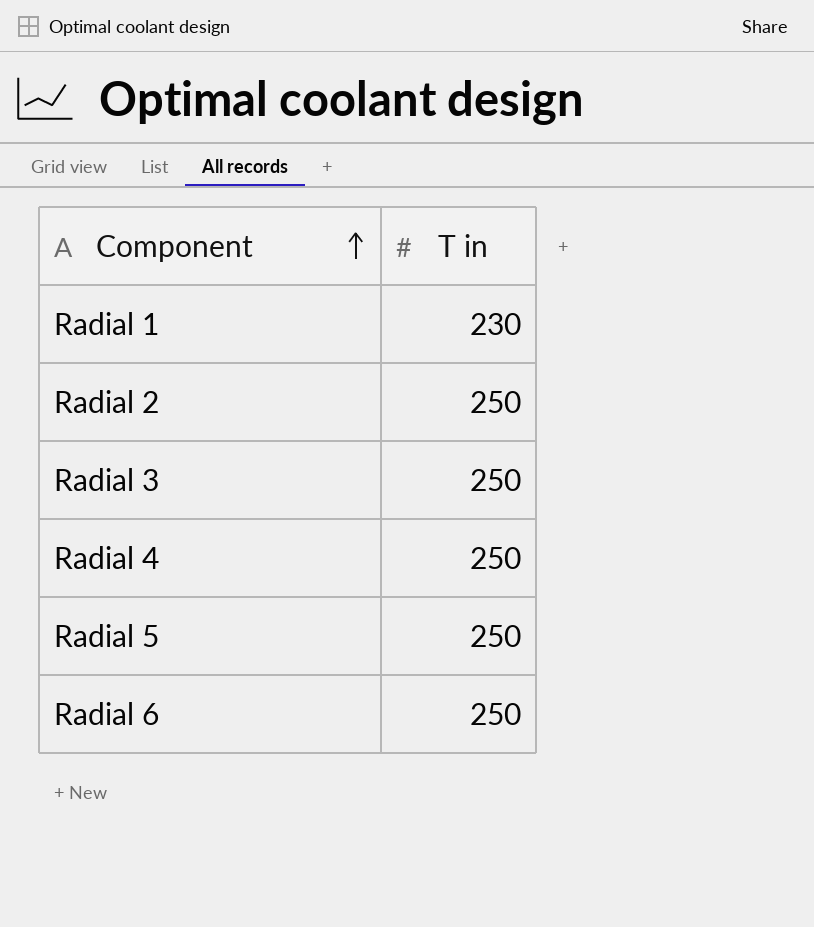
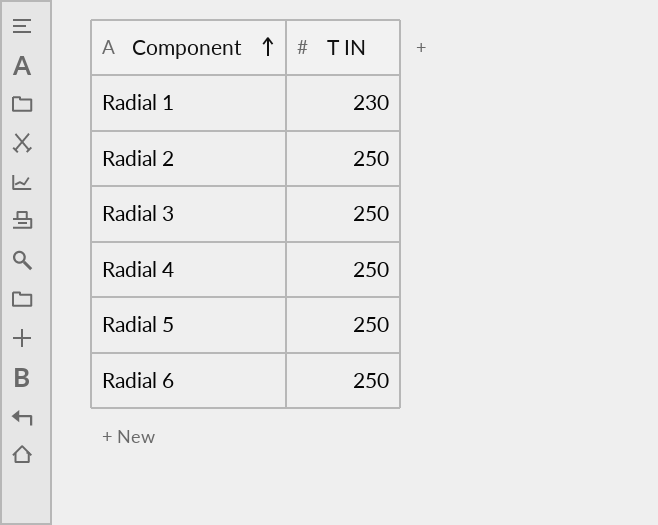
column name: T in -> T IN

